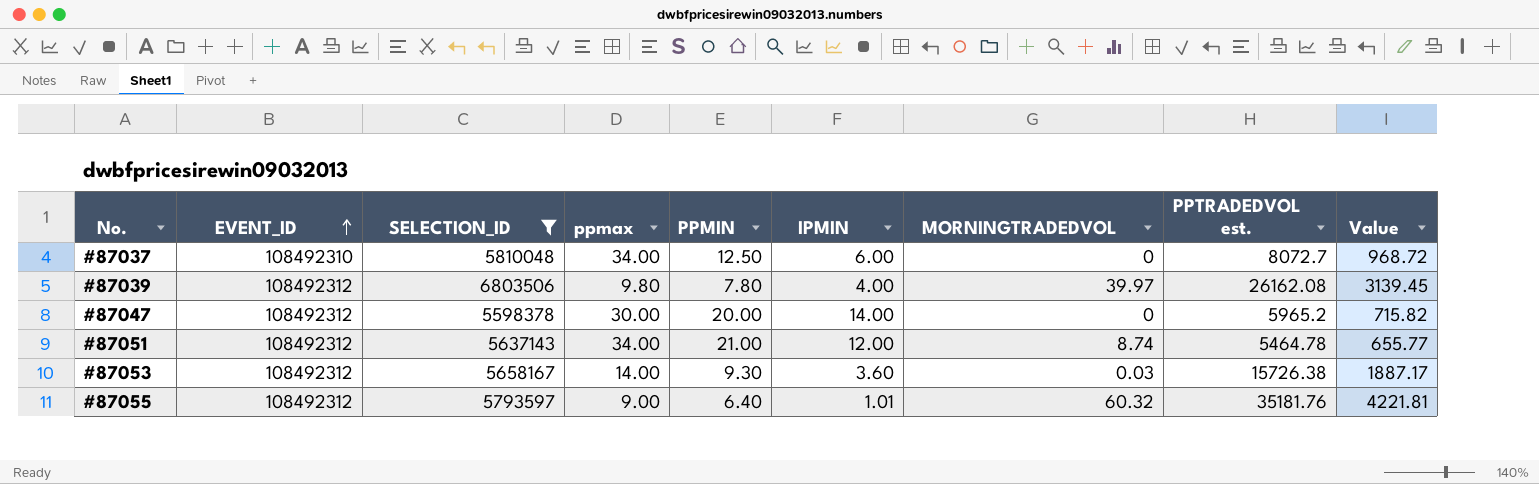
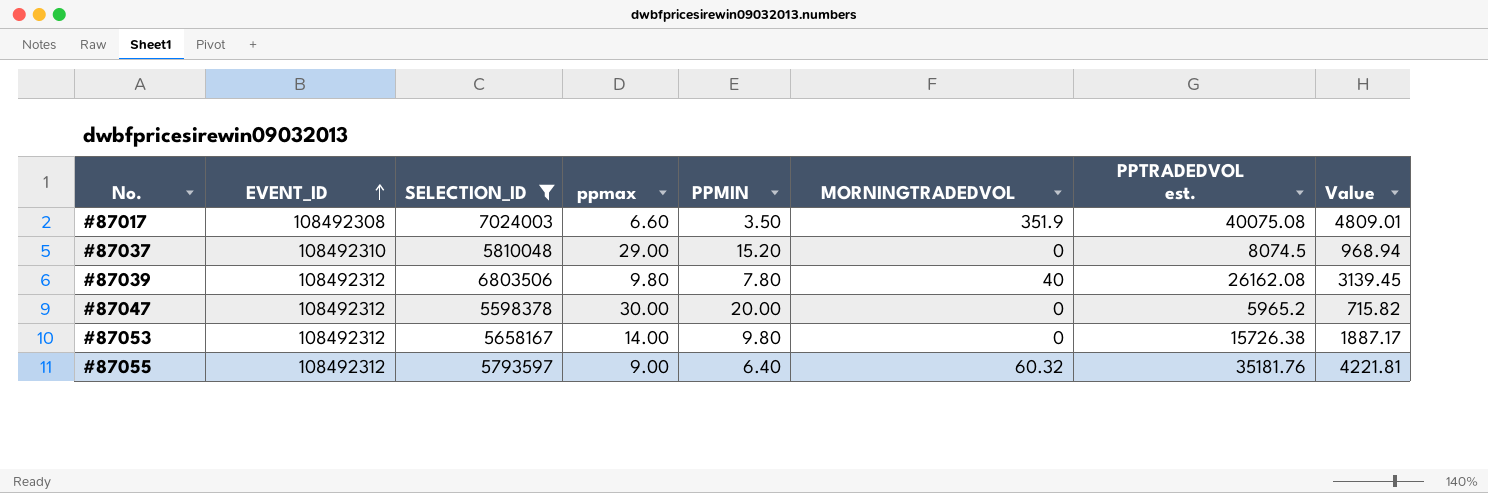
column IPMIN | position: 6 -> none
row #87051: 108492312 | 5637143 | 34.00 | 21.00 | 12.00 | 8.74 | 5464.78 | 655.77 -> none
row #87017: none -> 108492308 | 7024003 | 6.60 | 3.50 | 351.9 | 40075.08 | 4809.01
#87037 | ppmax: 34.00 -> 29.00
#87037 | PPMIN: 12.50 -> 15.20
#87037 | PPTRADEDVOL est.: 8072.7 -> 8074.5
#87037 | Value: 968.72 -> 968.94
#87039 | MORNINGTRADEDVOL: 39.97 -> 40
#87053 | PPMIN: 9.30 -> 9.80
#87053 | MORNINGTRADEDVOL: 0.03 -> 0

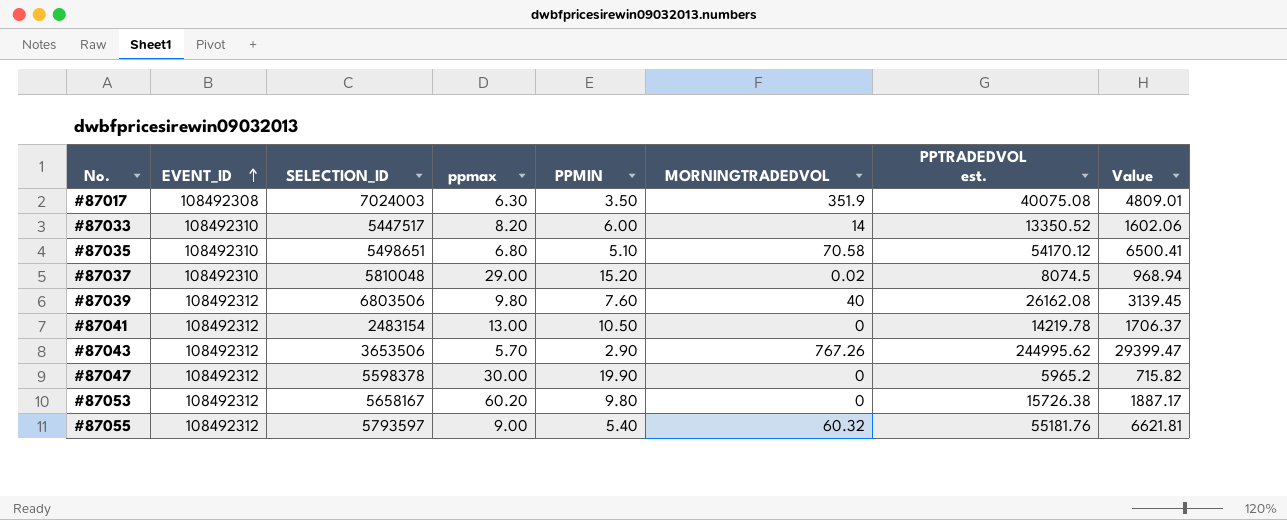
filter: SELECTION_ID >= 5598378 -> none
#87017 | ppmax: 6.60 -> 6.30
#87037 | MORNINGTRADEDVOL: 0 -> 0.02
#87039 | PPMIN: 7.80 -> 7.60
#87047 | PPMIN: 20.00 -> 19.90
#87053 | ppmax: 14.00 -> 60.20
#87055 | PPMIN: 6.40 -> 5.40
#87055 | PPTRADEDVOL est.: 35181.76 -> 55181.76
#87055 | Value: 4221.81 -> 6621.81

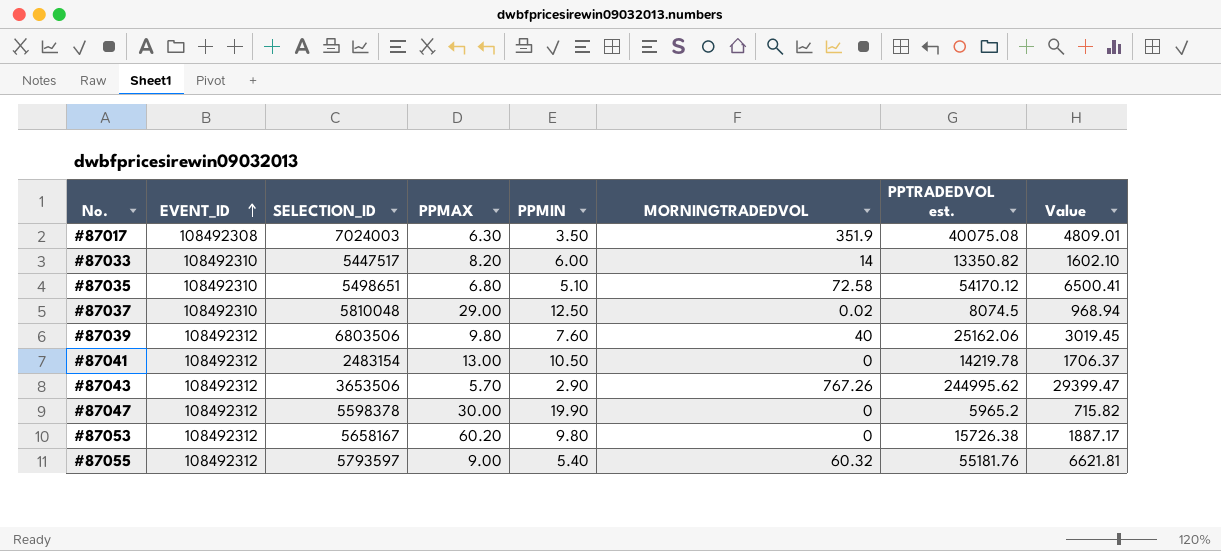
column name: ppmax -> PPMAX
#87033 | PPTRADEDVOL est.: 13350.52 -> 13350.82
#87033 | Value: 1602.06 -> 1602.10
#87035 | MORNINGTRADEDVOL: 70.58 -> 72.58
#87037 | PPMIN: 15.20 -> 12.50
#87039 | PPTRADEDVOL est.: 26162.08 -> 25162.06
#87039 | Value: 3139.45 -> 3019.45

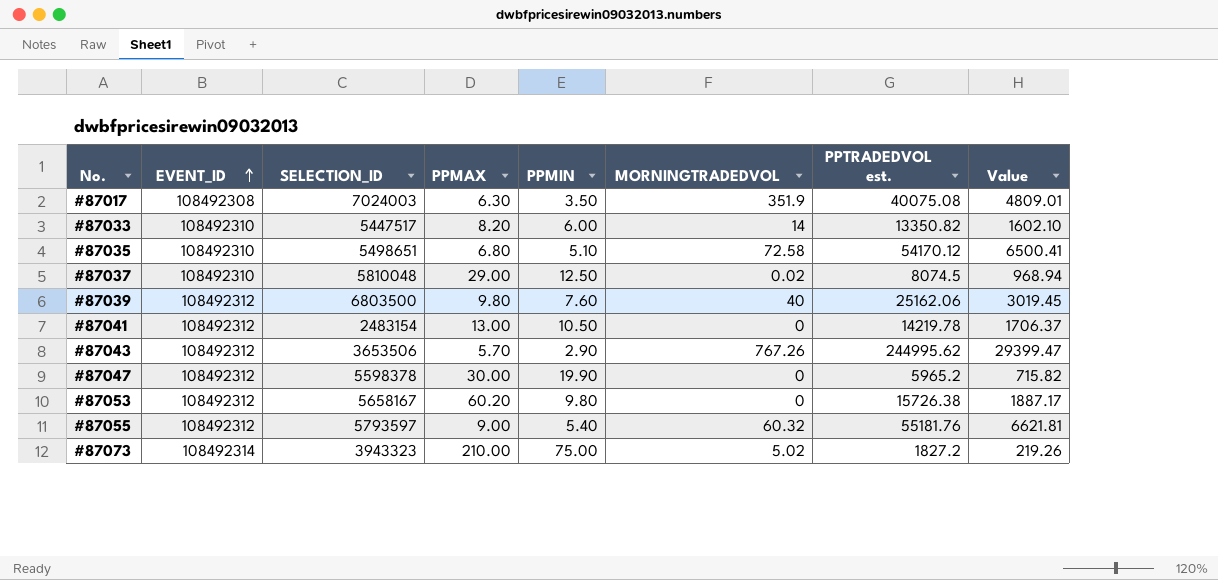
#87039 | SELECTION_ID: 6803506 -> 6803500
row #87073: none -> 108492314 | 3943323 | 210.00 | 75.00 | 5.02 | 1827.2 | 219.26

